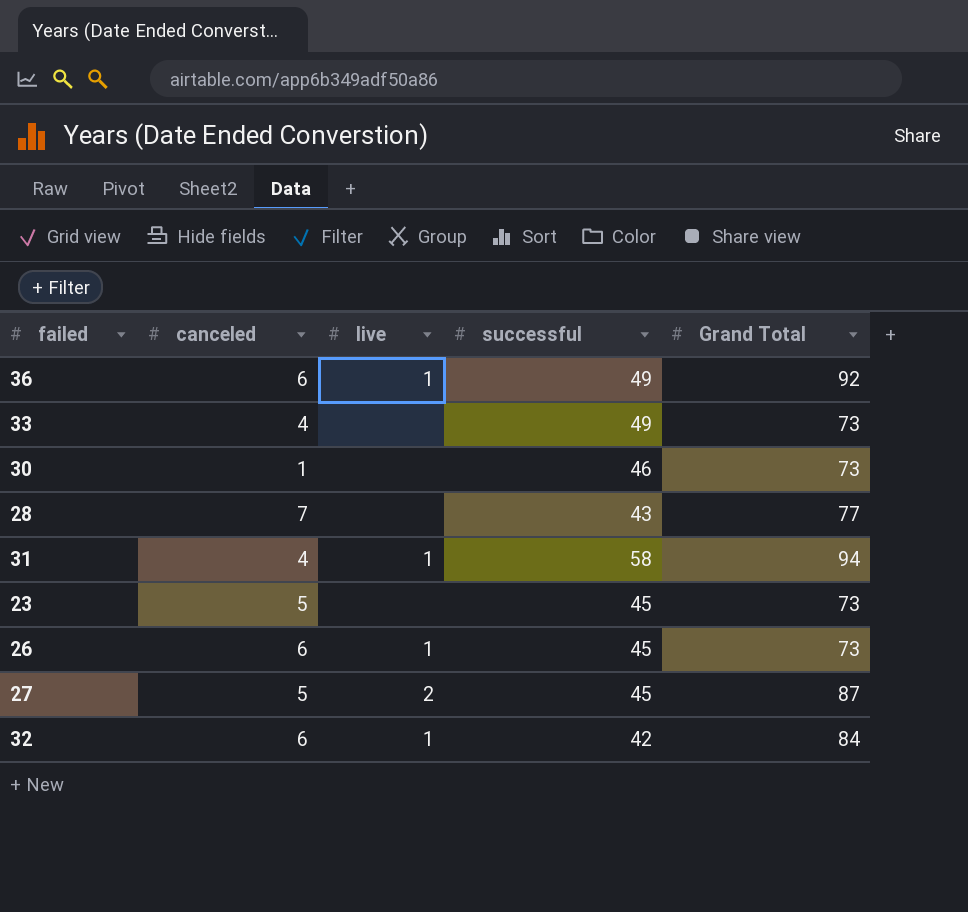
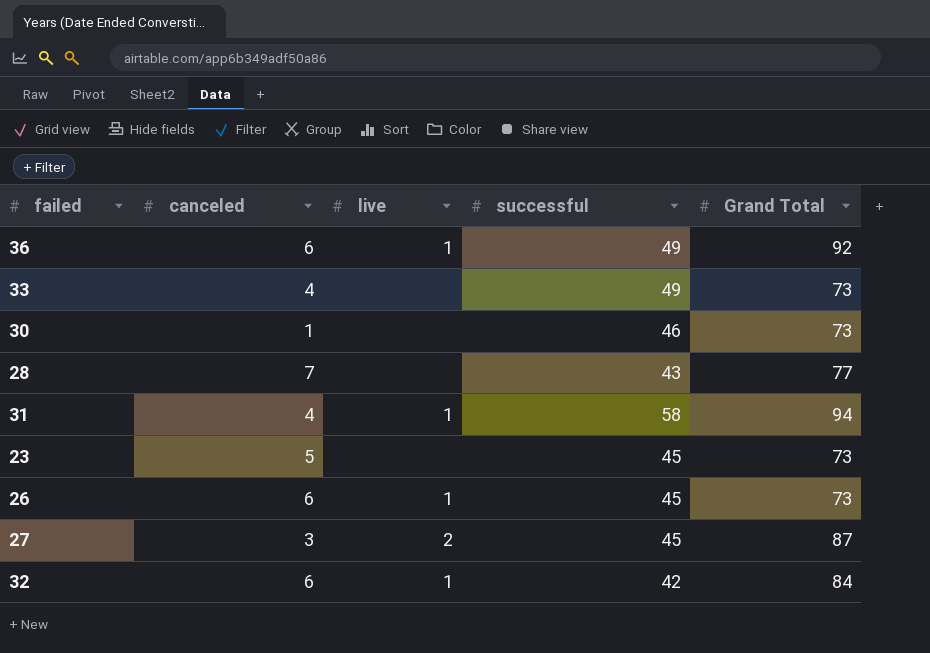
27 | canceled: 5 -> 3

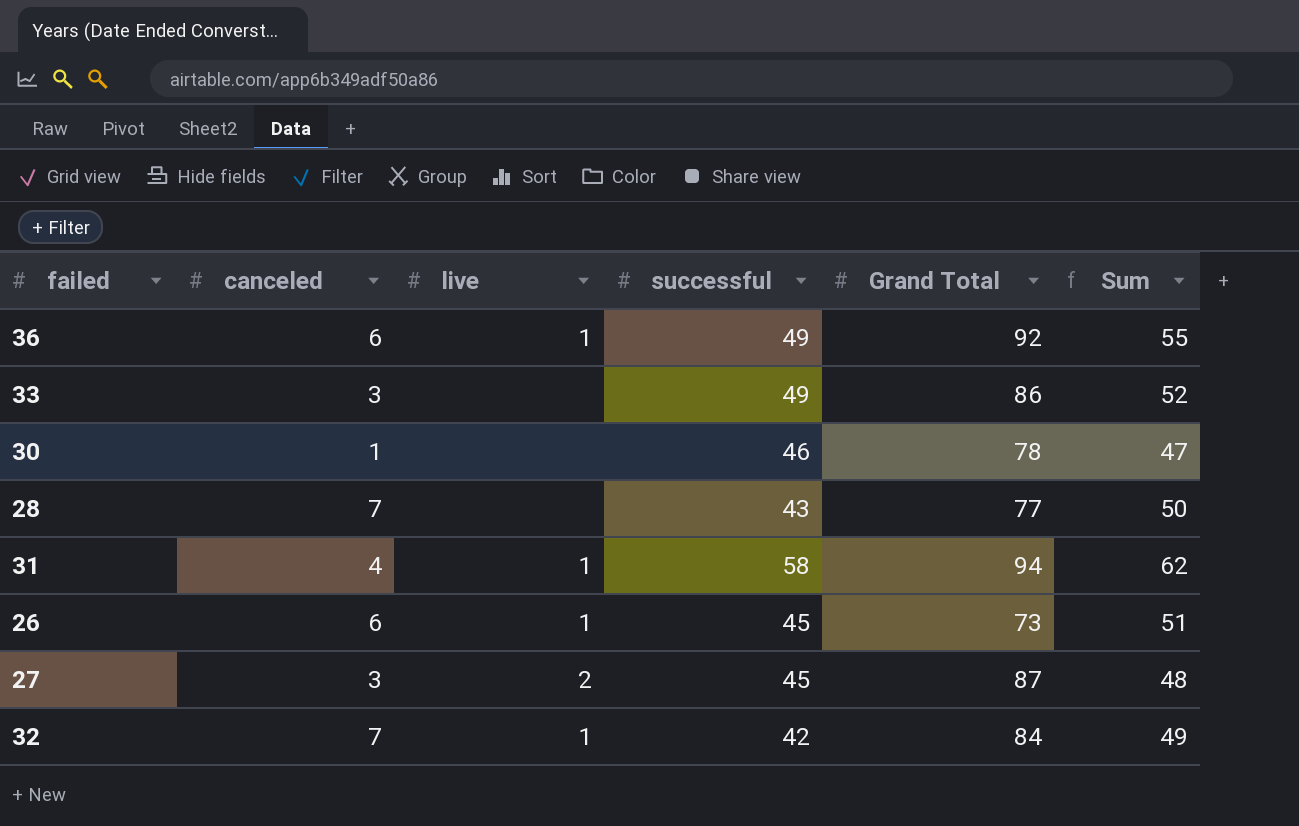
column Sum | formula: none -> [canceled] + [successful]
row 23: 5 | none | 45 | 73 -> none
33 | canceled: 4 -> 3
33 | Grand Total: 73 -> 86
30 | Grand Total: 73 -> 78
32 | canceled: 6 -> 7

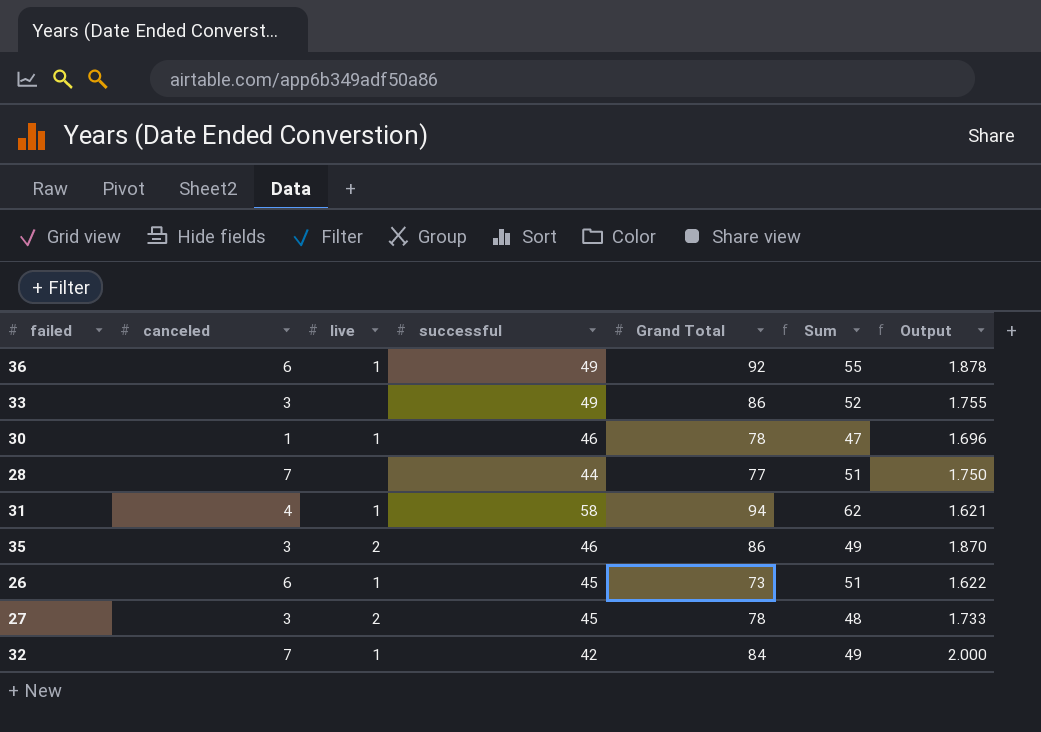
column Output | formula: none -> [Grand Total] / [successful]
30 | live: none -> 1
28 | successful: 43 -> 44
28 | Sum: 50 -> 51
row 35: none -> 3 | 2 | 46 | 86 | 49 | 1.870
27 | Grand Total: 87 -> 78

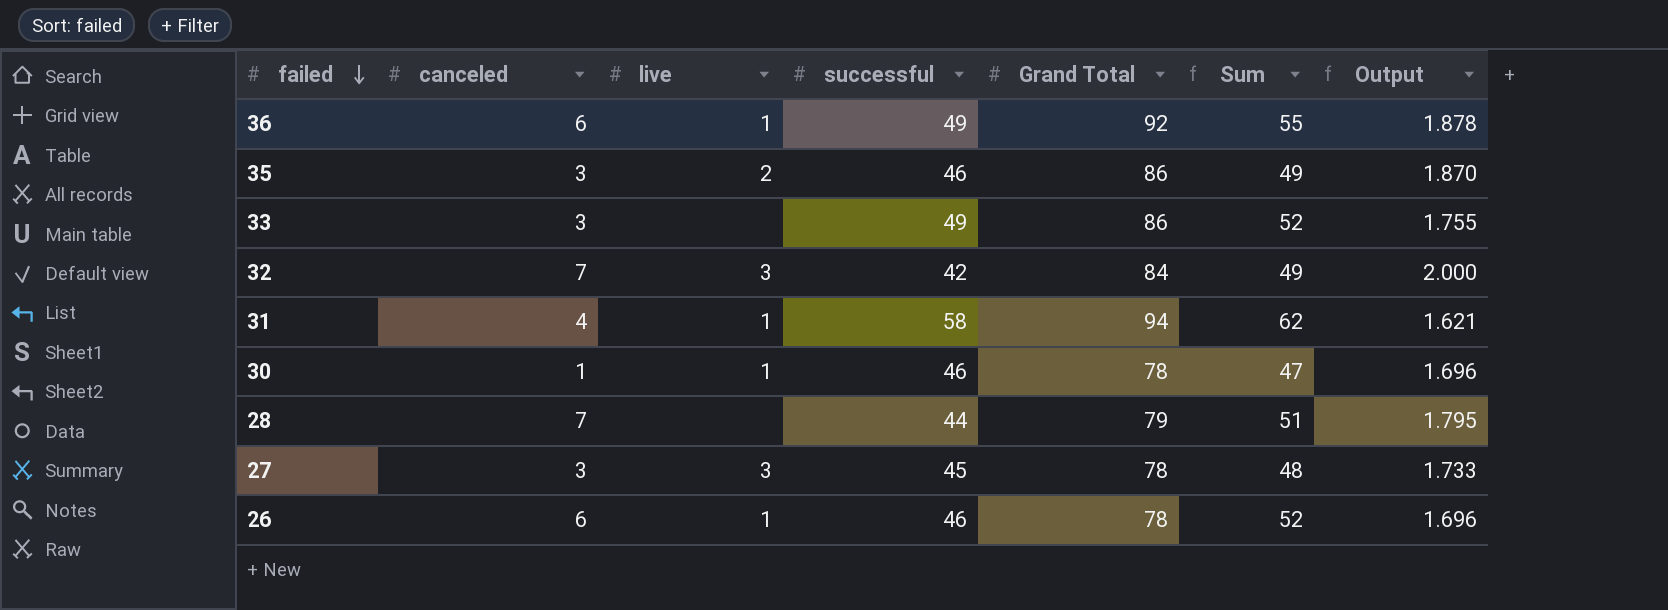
row order: none -> failed descending
32 | live: 1 -> 3
28 | Grand Total: 77 -> 79
28 | Output: 1.750 -> 1.795
27 | live: 2 -> 3
26 | successful: 45 -> 46
26 | Grand Total: 73 -> 78
26 | Sum: 51 -> 52
26 | Output: 1.622 -> 1.696

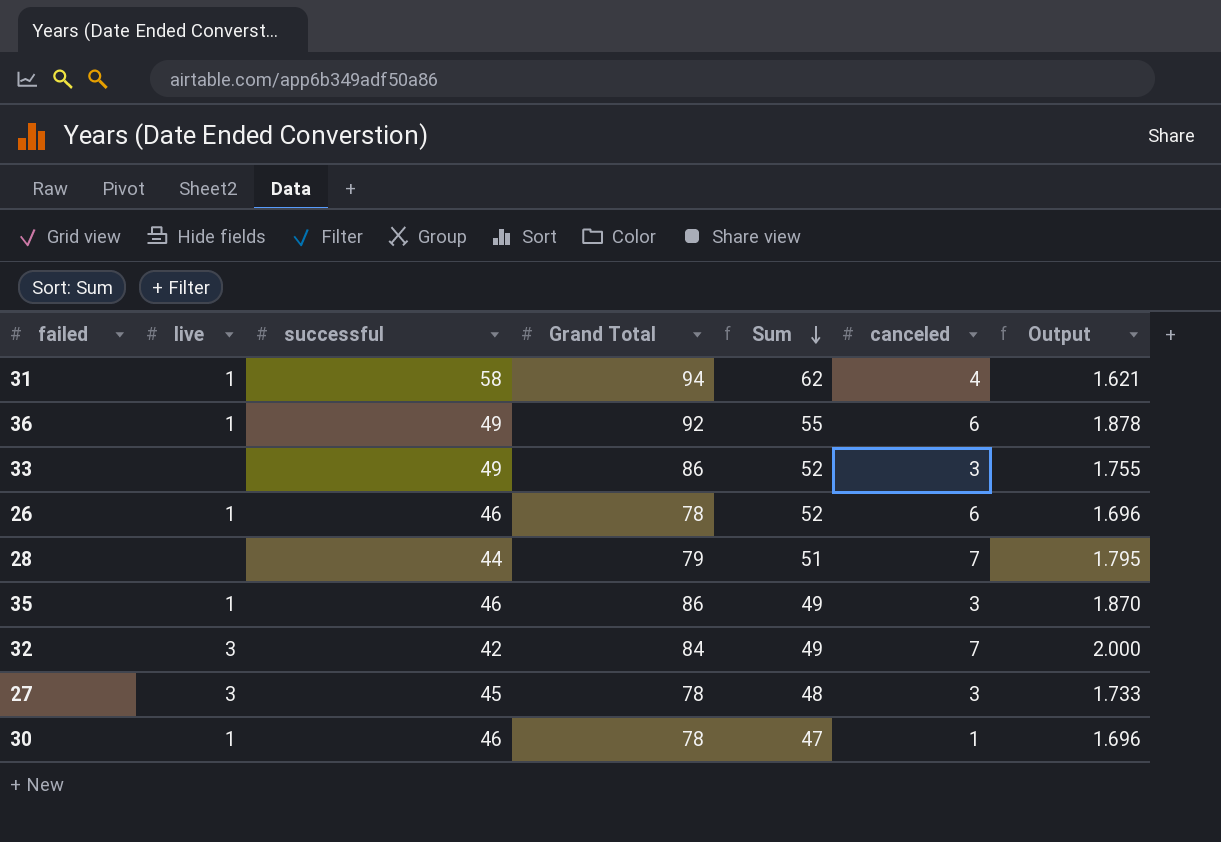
row order: failed descending -> Sum descending
column canceled | position: 2 -> 6
35 | live: 2 -> 1

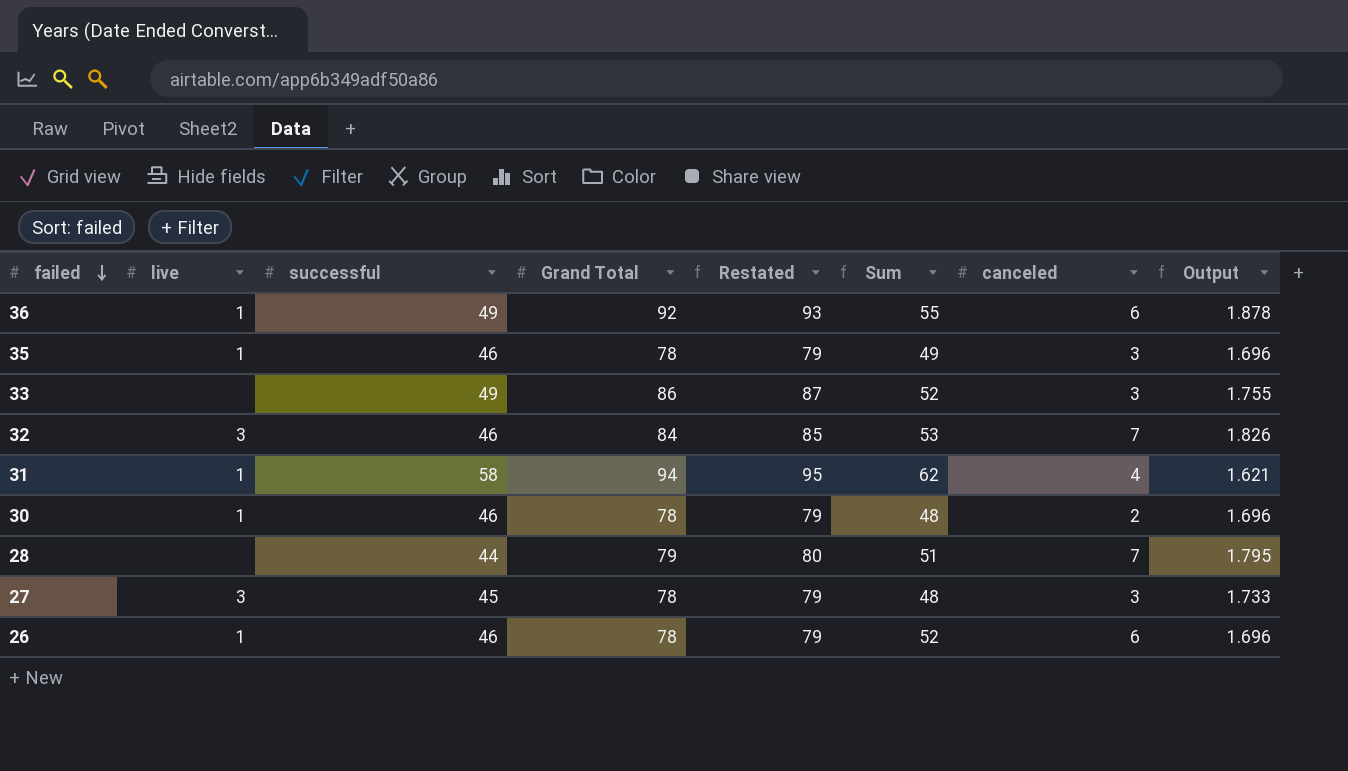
row order: Sum descending -> failed descending
column Restated | formula: none -> [Grand Total] + 1
35 | Grand Total: 86 -> 78
35 | Output: 1.870 -> 1.696
32 | successful: 42 -> 46
32 | Sum: 49 -> 53
32 | Output: 2.000 -> 1.826
30 | Sum: 47 -> 48
30 | canceled: 1 -> 2

